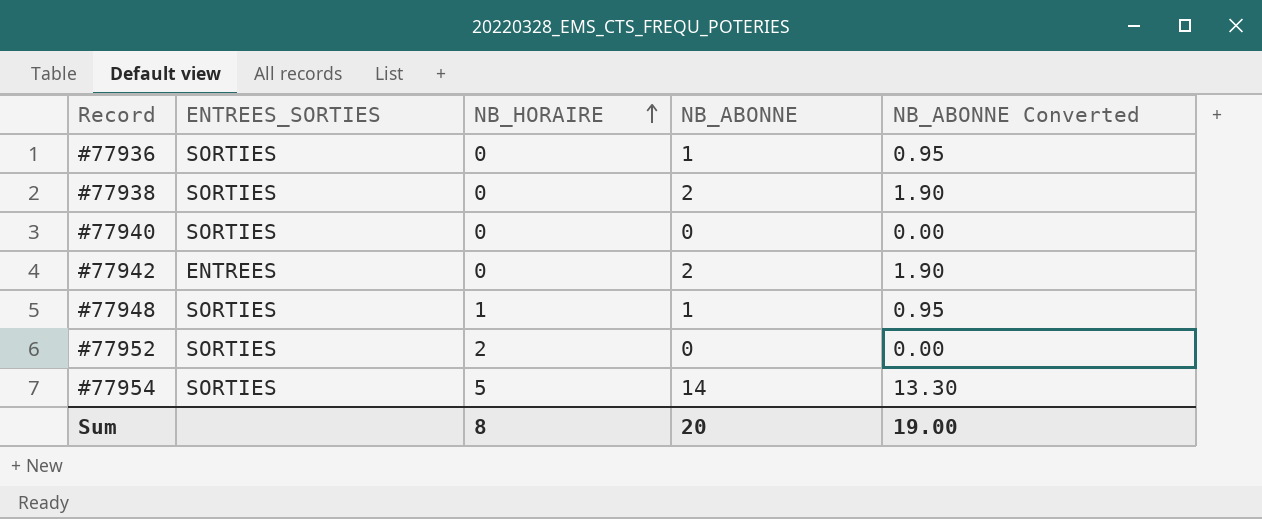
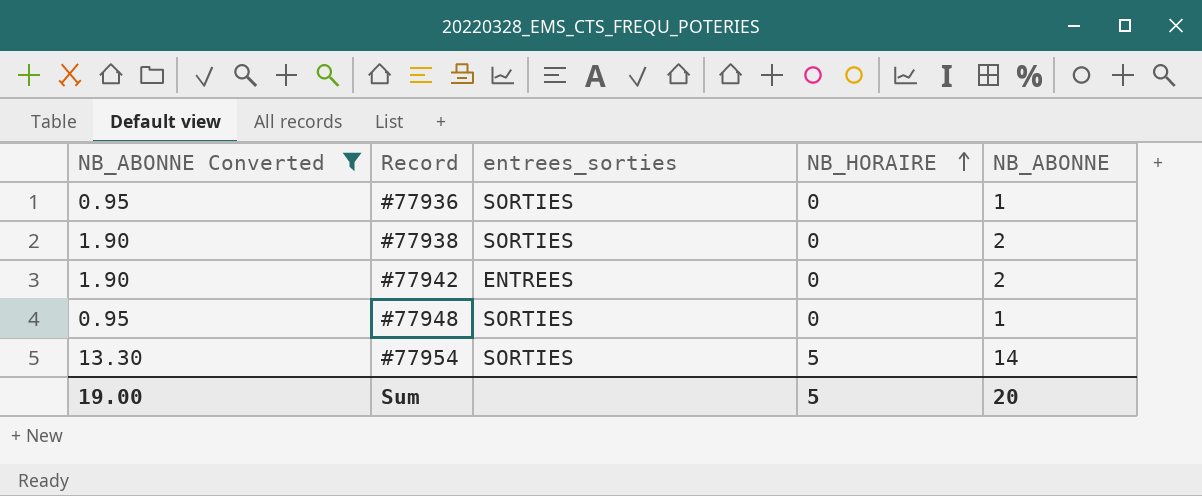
filter: none -> NB_ABONNE Converted != 0.00
column NB_ABONNE Converted | position: 5 -> 1
column name: ENTREES_SORTIES -> entrees_sorties
#77948 | NB_HORAIRE: 1 -> 0
Sum | NB_HORAIRE: 8 -> 5

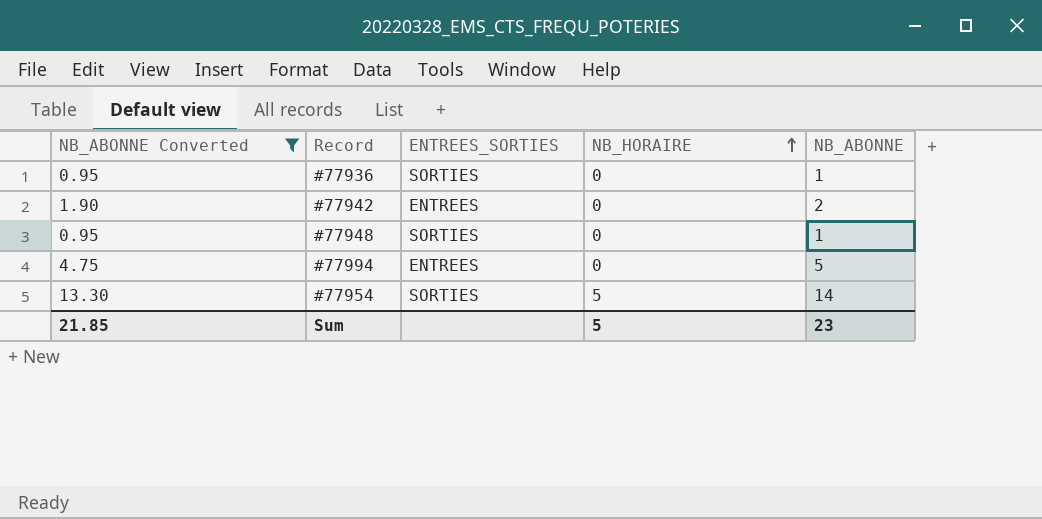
column name: entrees_sorties -> ENTREES_SORTIES
row #77938: 1.90 | SORTIES | 0 | 2 -> none
row #77994: none -> 4.75 | ENTREES | 0 | 5
Sum | NB_ABONNE Converted: 19.00 -> 21.85
Sum | NB_ABONNE: 20 -> 23

